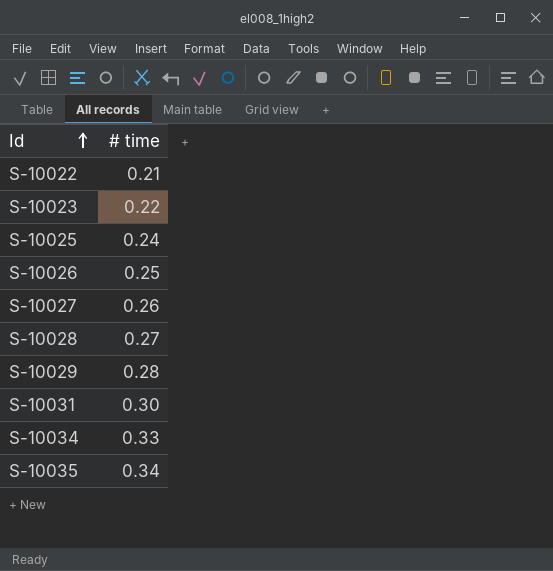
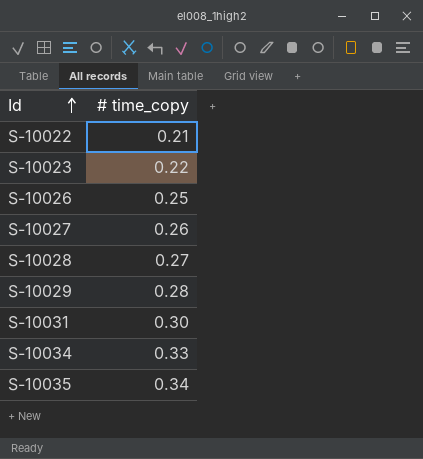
column name: # time -> # time_copy
row S-10025: 0.24 -> none

